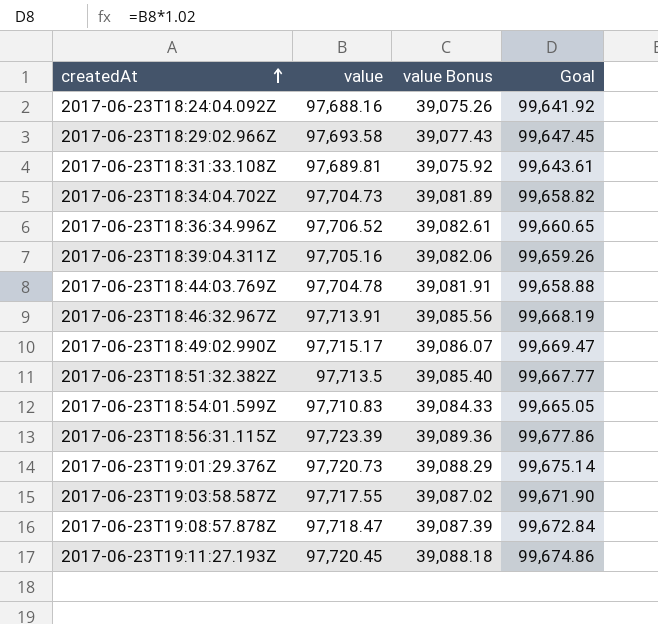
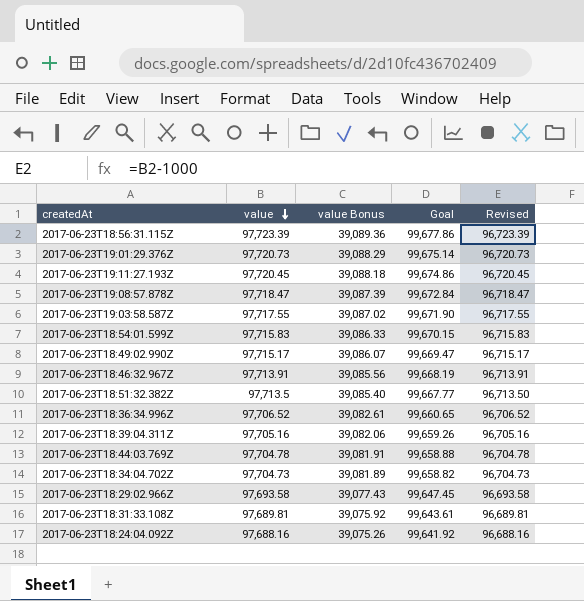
row order: createdAt ascending -> value descending
column Revised | formula: none -> [value] - 1000
2017-06-23T18:54:01.599Z | value: 97,710.83 -> 97,715.83
2017-06-23T18:54:01.599Z | value Bonus: 39,084.33 -> 39,086.33
2017-06-23T18:54:01.599Z | Goal: 99,665.05 -> 99,670.15

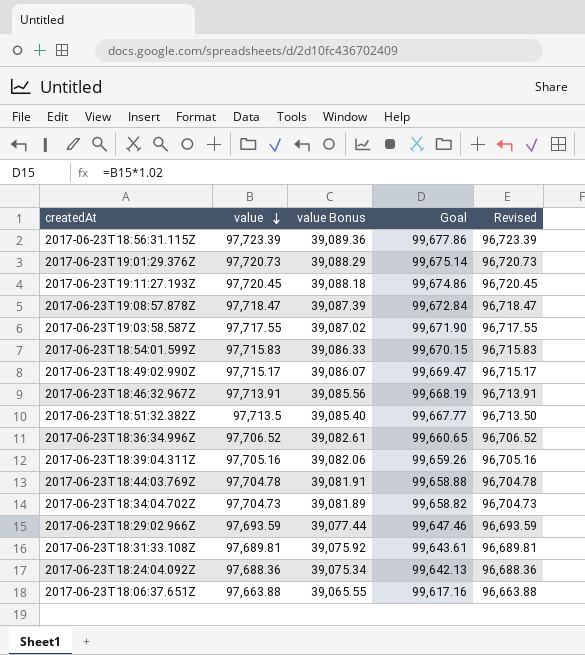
2017-06-23T18:29:02.966Z | value: 97,693.58 -> 97,693.59
2017-06-23T18:29:02.966Z | value Bonus: 39,077.43 -> 39,077.44
2017-06-23T18:29:02.966Z | Goal: 99,647.45 -> 99,647.46
2017-06-23T18:29:02.966Z | Revised: 96,693.58 -> 96,693.59
2017-06-23T18:24:04.092Z | value: 97,688.16 -> 97,688.36
2017-06-23T18:24:04.092Z | value Bonus: 39,075.26 -> 39,075.34
2017-06-23T18:24:04.092Z | Goal: 99,641.92 -> 99,642.13
2017-06-23T18:24:04.092Z | Revised: 96,688.16 -> 96,688.36
row 2017-06-23T18:06:37.651Z: none -> 97,663.88 | 39,065.55 | 99,617.16 | 96,663.88

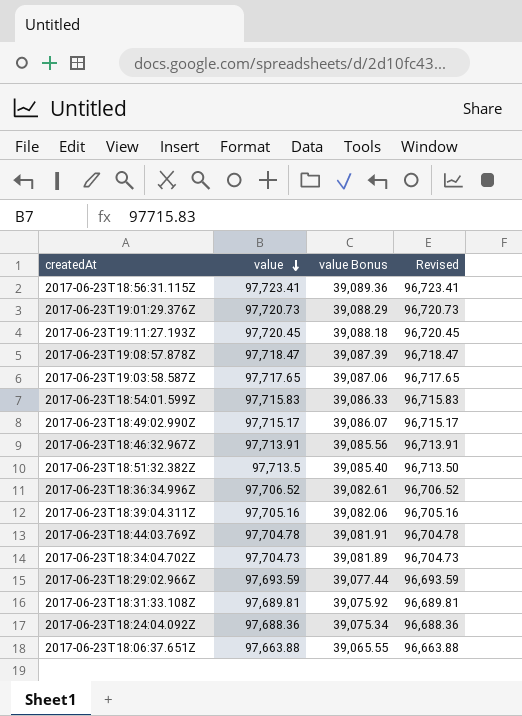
column Goal | formula: [value] * 1.02 -> none
2017-06-23T18:56:31.115Z | value: 97,723.39 -> 97,723.41
2017-06-23T18:56:31.115Z | Revised: 96,723.39 -> 96,723.41
2017-06-23T19:03:58.587Z | value: 97,717.55 -> 97,717.65
2017-06-23T19:03:58.587Z | value Bonus: 39,087.02 -> 39,087.06
2017-06-23T19:03:58.587Z | Revised: 96,717.55 -> 96,717.65

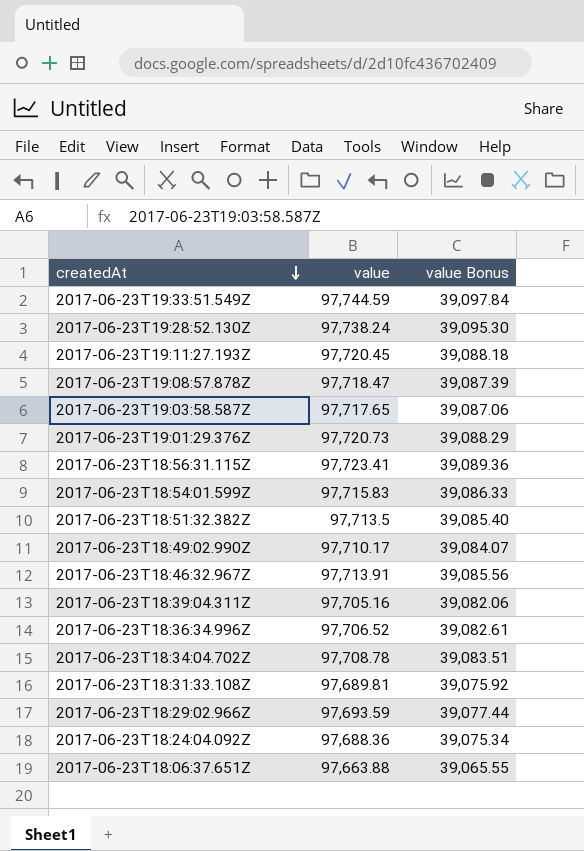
row order: value descending -> createdAt descending
column Revised | formula: [value] - 1000 -> none
row 2017-06-23T18:44:03.769Z: 97,704.78 | 39,081.91 | 96,704.78 -> none
row 2017-06-23T19:33:51.549Z: none -> 97,744.59 | 39,097.84
row 2017-06-23T19:28:52.130Z: none -> 97,738.24 | 39,095.30
2017-06-23T18:49:02.990Z | value: 97,715.17 -> 97,710.17
2017-06-23T18:49:02.990Z | value Bonus: 39,086.07 -> 39,084.07
2017-06-23T18:34:04.702Z | value: 97,704.73 -> 97,708.78
2017-06-23T18:34:04.702Z | value Bonus: 39,081.89 -> 39,083.51

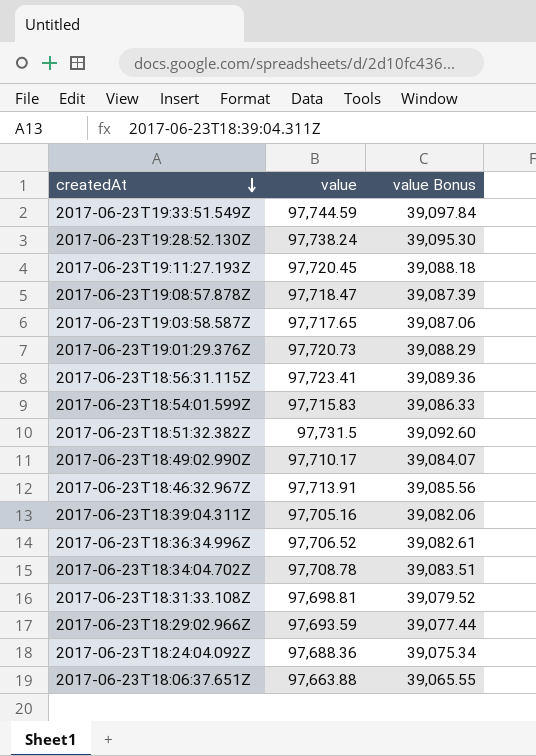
2017-06-23T18:51:32.382Z | value: 97,713.5 -> 97,731.5
2017-06-23T18:51:32.382Z | value Bonus: 39,085.40 -> 39,092.60
2017-06-23T18:31:33.108Z | value: 97,689.81 -> 97,698.81
2017-06-23T18:31:33.108Z | value Bonus: 39,075.92 -> 39,079.52

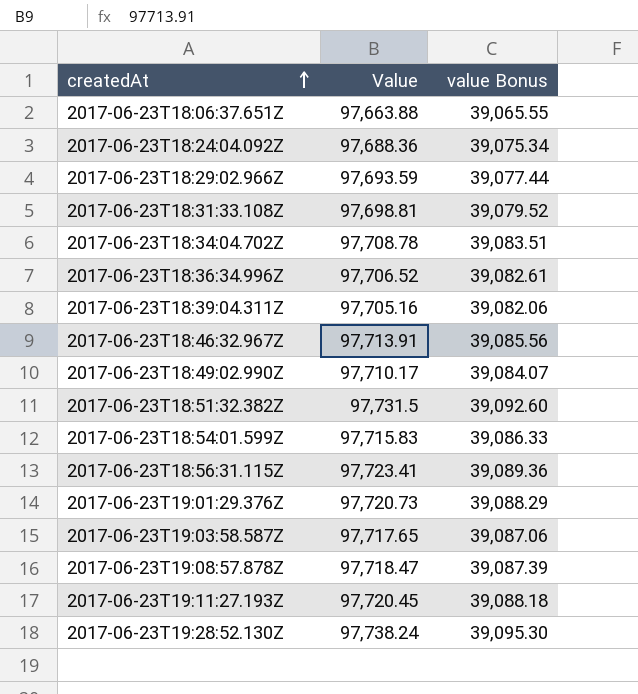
row order: createdAt descending -> createdAt ascending
column name: value -> Value
row 2017-06-23T19:33:51.549Z: 97,744.59 | 39,097.84 -> none

